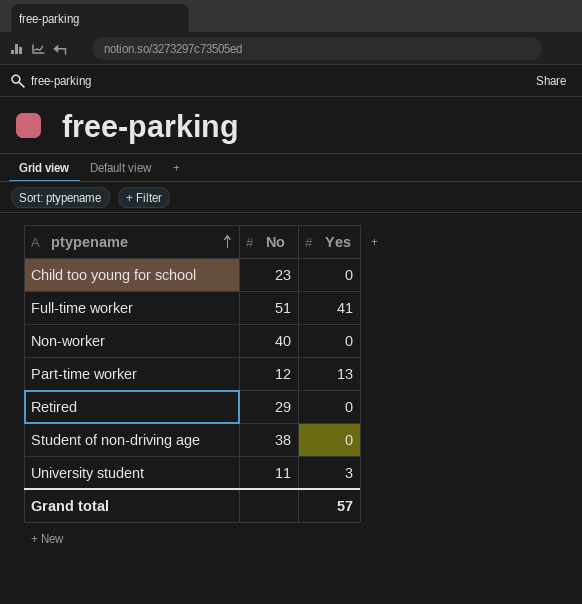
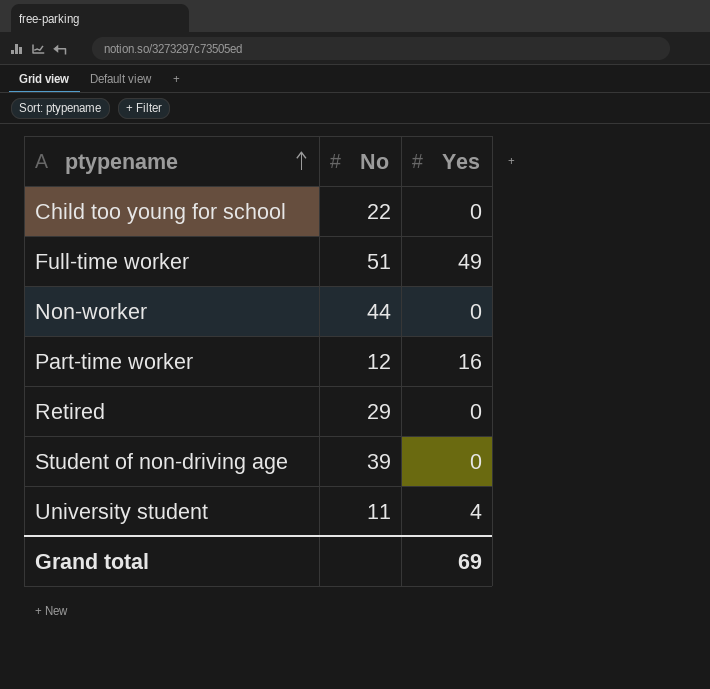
Child too young for school | No: 23 -> 22
Full-time worker | Yes: 41 -> 49
Non-worker | No: 40 -> 44
Part-time worker | Yes: 13 -> 16
Student of non-driving age | No: 38 -> 39
University student | Yes: 3 -> 4
Grand total | Yes: 57 -> 69

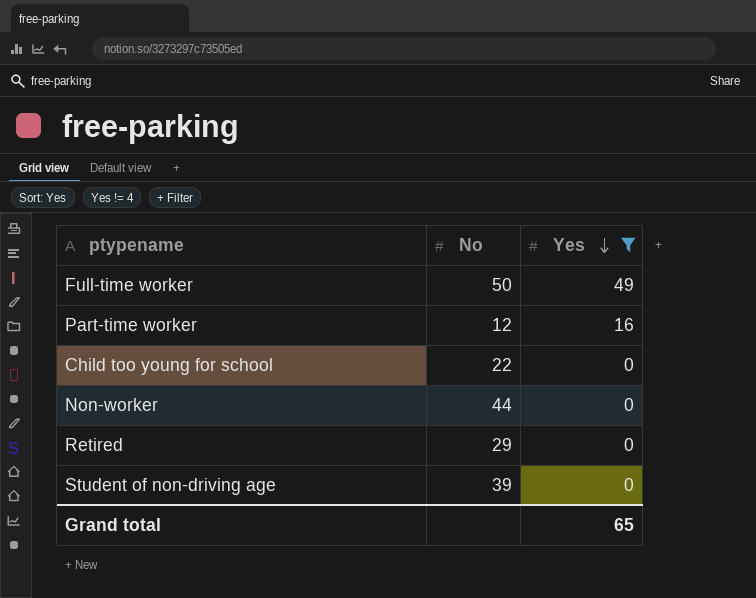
filter: none -> Yes != 4
row order: ptypename ascending -> Yes descending
Full-time worker | No: 51 -> 50
Grand total | Yes: 69 -> 65

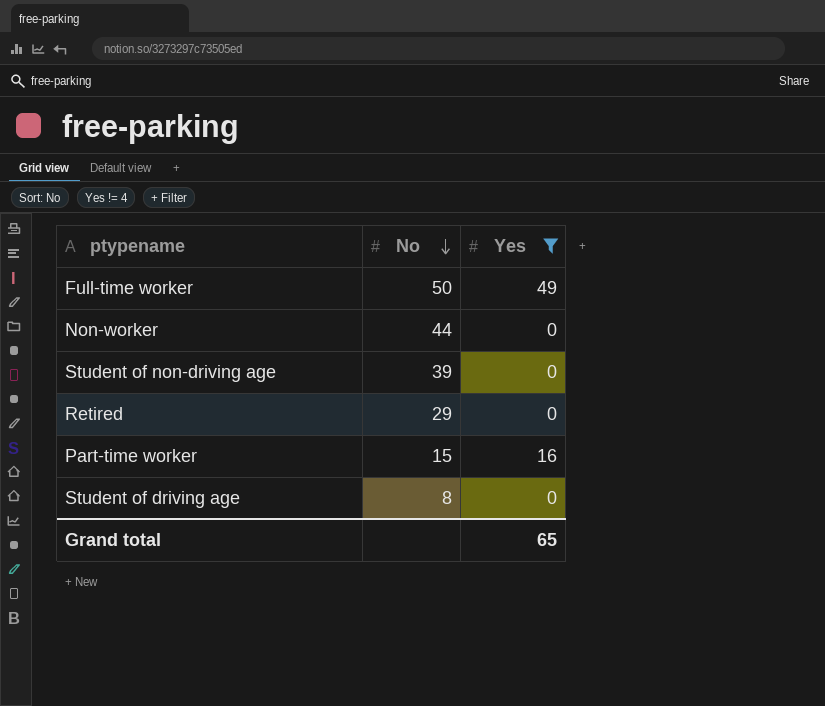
row order: Yes descending -> No descending
row Child too young for school: 22 | 0 -> none
Part-time worker | No: 12 -> 15
row Student of driving age: none -> 8 | 0

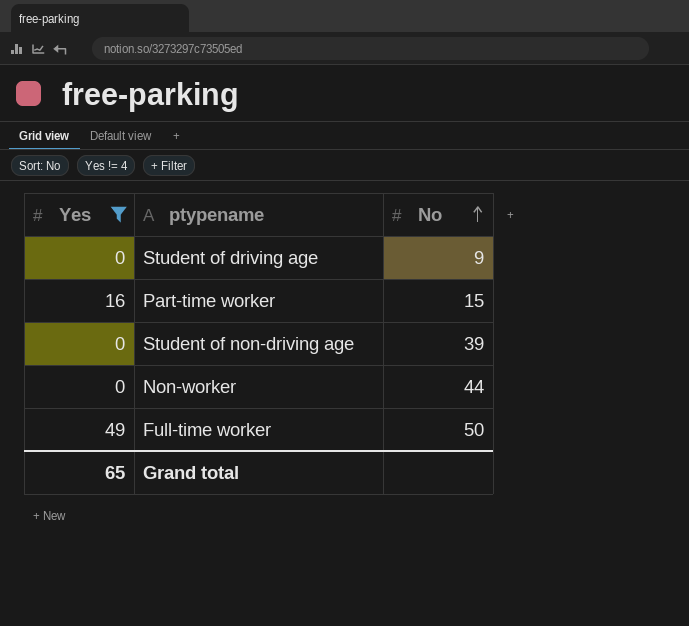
row order: No descending -> No ascending
column Yes | position: 3 -> 1
row Retired: 29 | 0 -> none
Student of driving age | No: 8 -> 9

